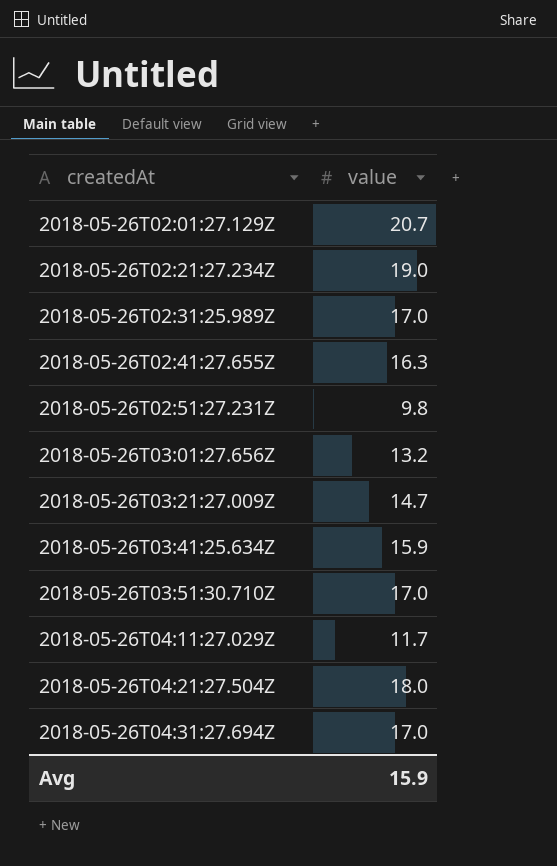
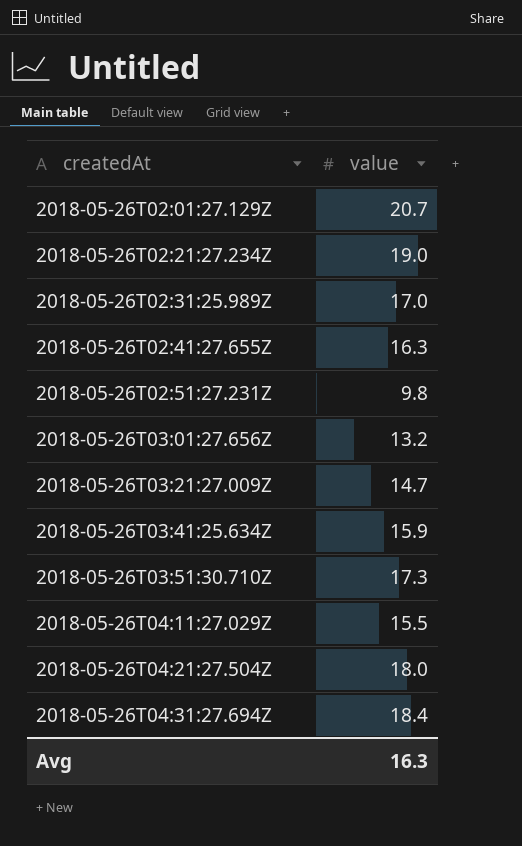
2018-05-26T03:51:30.710Z | value: 17.0 -> 17.3
2018-05-26T04:11:27.029Z | value: 11.7 -> 15.5
2018-05-26T04:31:27.694Z | value: 17.0 -> 18.4
Avg | value: 15.9 -> 16.3

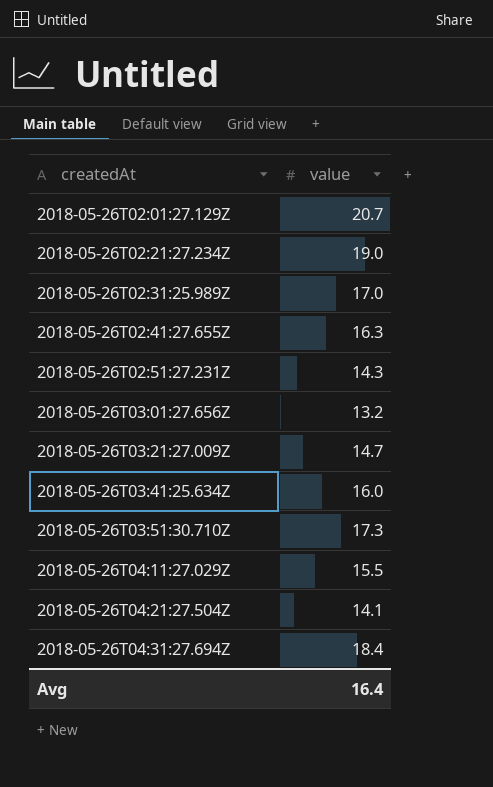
2018-05-26T02:51:27.231Z | value: 9.8 -> 14.3
2018-05-26T03:41:25.634Z | value: 15.9 -> 16.0
2018-05-26T04:21:27.504Z | value: 18.0 -> 14.1
Avg | value: 16.3 -> 16.4

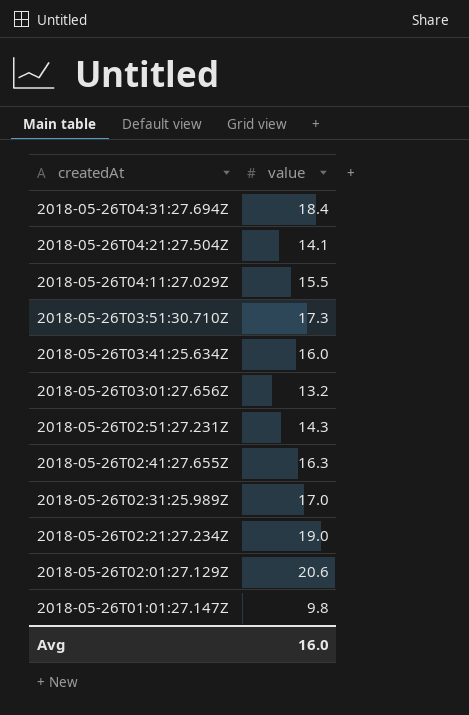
row order: createdAt ascending -> createdAt descending
row 2018-05-26T03:21:27.009Z: 14.7 -> none
2018-05-26T02:01:27.129Z | value: 20.7 -> 20.6
row 2018-05-26T01:01:27.147Z: none -> 9.8
Avg | value: 16.4 -> 16.0

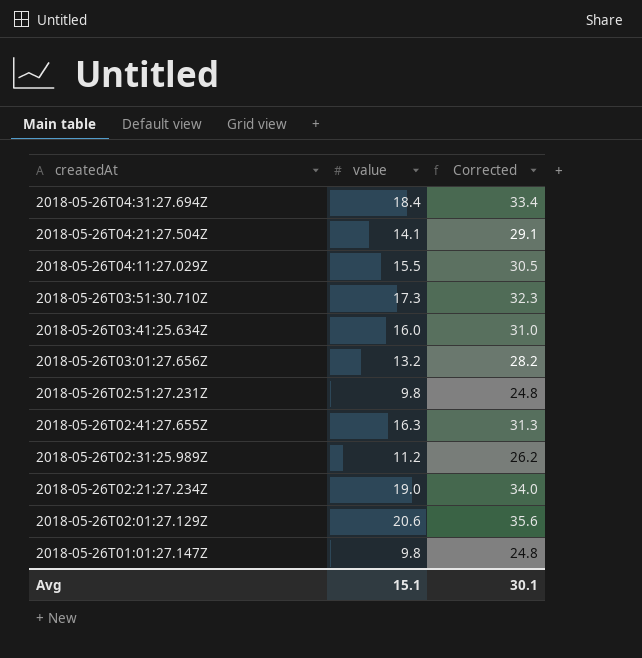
column Corrected | formula: none -> [value] + 15
2018-05-26T02:51:27.231Z | value: 14.3 -> 9.8
2018-05-26T02:31:25.989Z | value: 17.0 -> 11.2
Avg | value: 16.0 -> 15.1

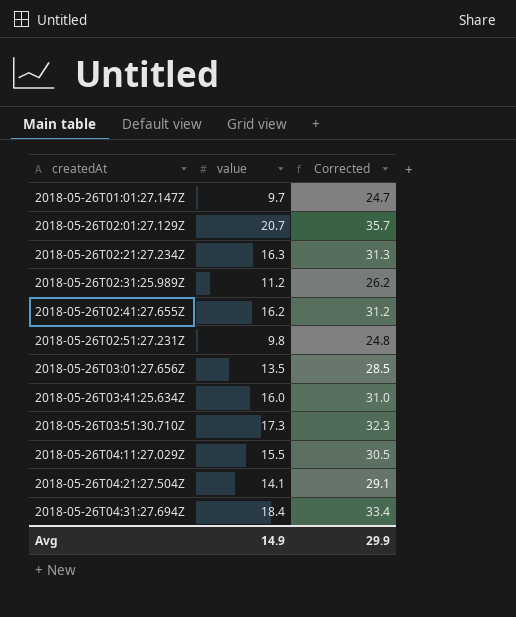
row order: createdAt descending -> createdAt ascending
2018-05-26T01:01:27.147Z | value: 9.8 -> 9.7
2018-05-26T01:01:27.147Z | Corrected: 24.8 -> 24.7
2018-05-26T02:01:27.129Z | value: 20.6 -> 20.7
2018-05-26T02:01:27.129Z | Corrected: 35.6 -> 35.7
2018-05-26T02:21:27.234Z | value: 19.0 -> 16.3
2018-05-26T02:21:27.234Z | Corrected: 34.0 -> 31.3
2018-05-26T02:41:27.655Z | value: 16.3 -> 16.2
2018-05-26T02:41:27.655Z | Corrected: 31.3 -> 31.2
2018-05-26T03:01:27.656Z | value: 13.2 -> 13.5
2018-05-26T03:01:27.656Z | Corrected: 28.2 -> 28.5
Avg | value: 15.1 -> 14.9
Avg | Corrected: 30.1 -> 29.9

